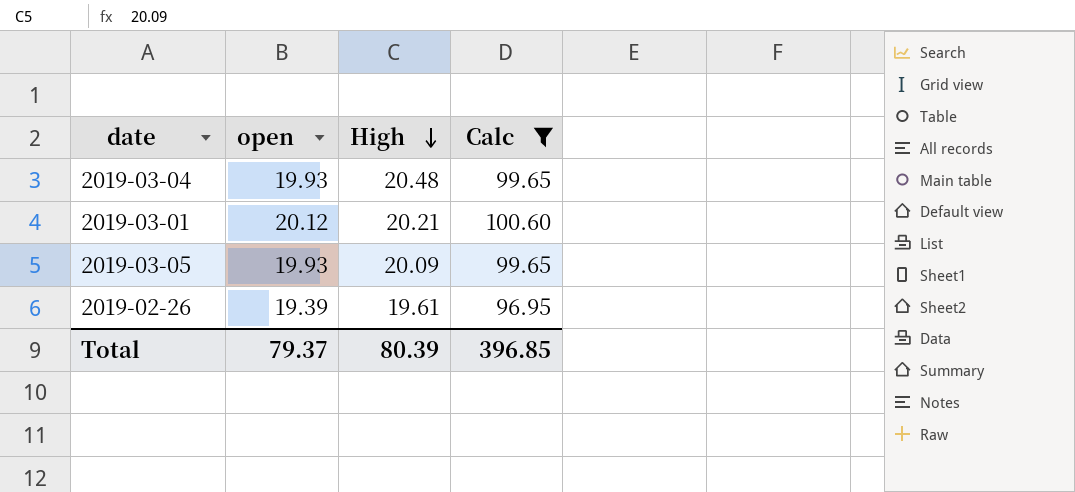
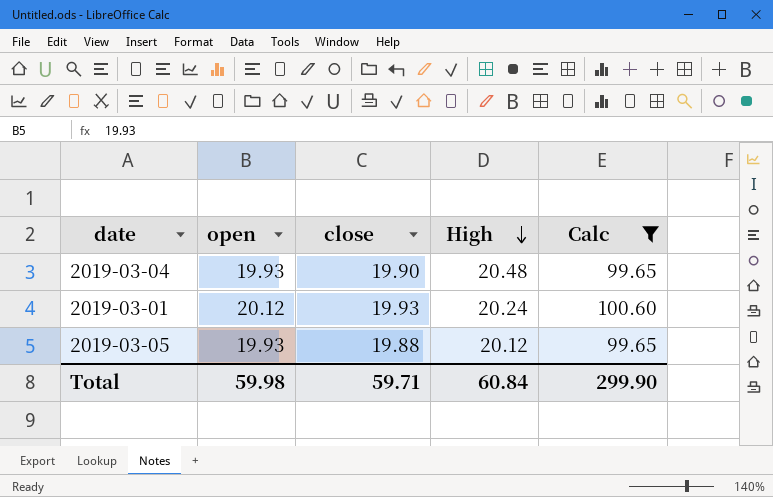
column close | position: none -> 3
row 2019-02-26: 19.39 | 19.61 | 96.95 -> none
2019-03-01 | High: 20.21 -> 20.24
2019-03-05 | High: 20.09 -> 20.12
Total | open: 79.37 -> 59.98
Total | High: 80.39 -> 60.84
Total | Calc: 396.85 -> 299.90

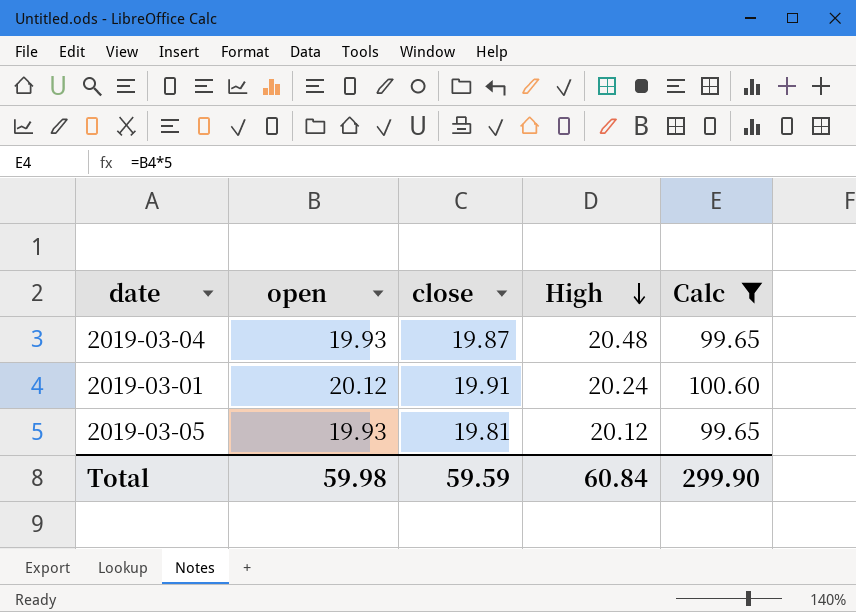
2019-03-04 | close: 19.90 -> 19.87
2019-03-01 | close: 19.93 -> 19.91
2019-03-05 | close: 19.88 -> 19.81
Total | close: 59.71 -> 59.59

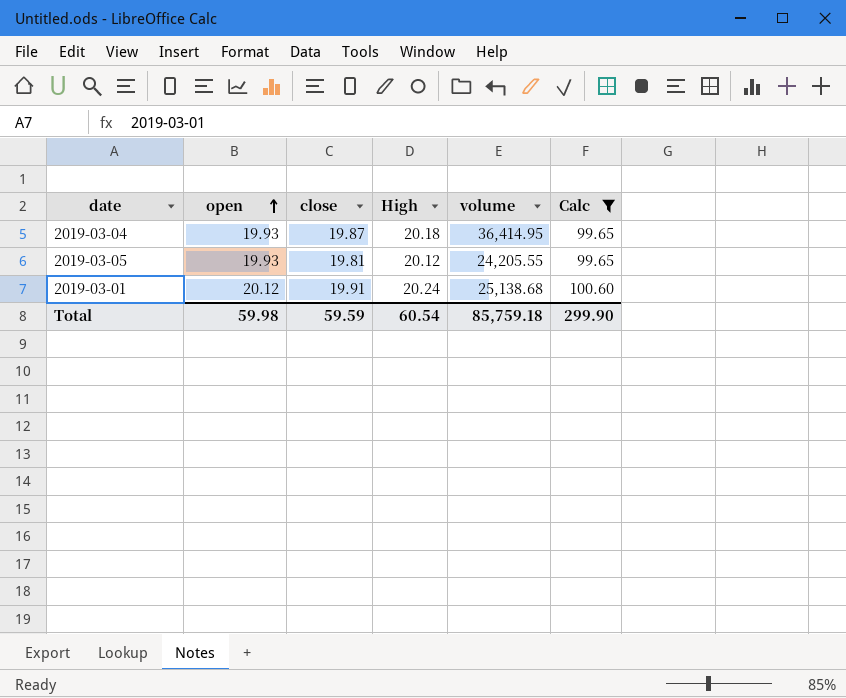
row order: High descending -> open ascending
column volume | position: none -> 5
2019-03-04 | High: 20.48 -> 20.18
Total | High: 60.84 -> 60.54

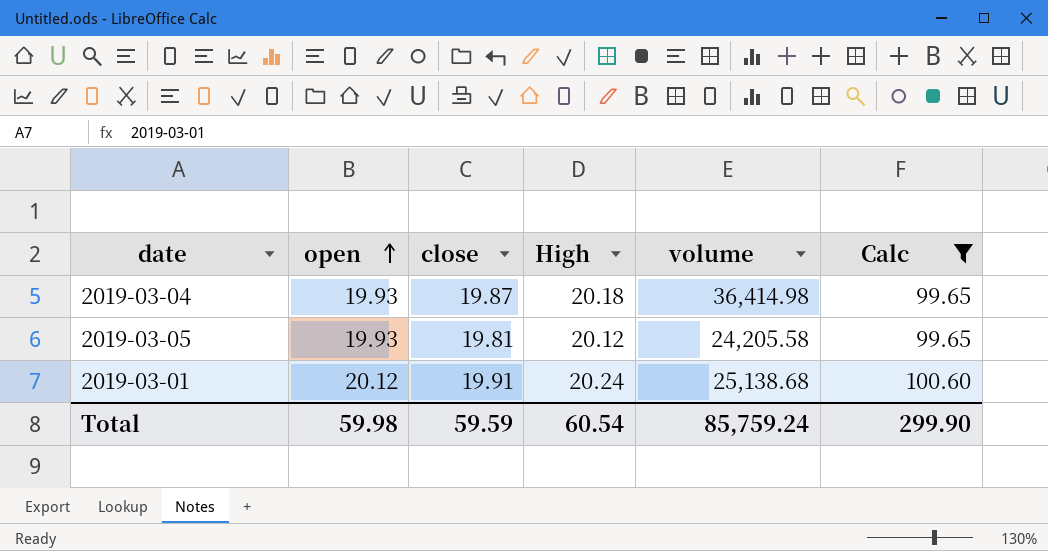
2019-03-04 | volume: 36,414.95 -> 36,414.98
2019-03-05 | volume: 24,205.55 -> 24,205.58
Total | volume: 85,759.18 -> 85,759.24

